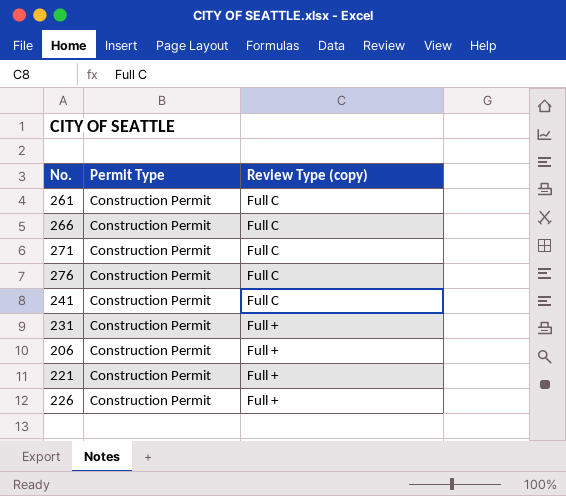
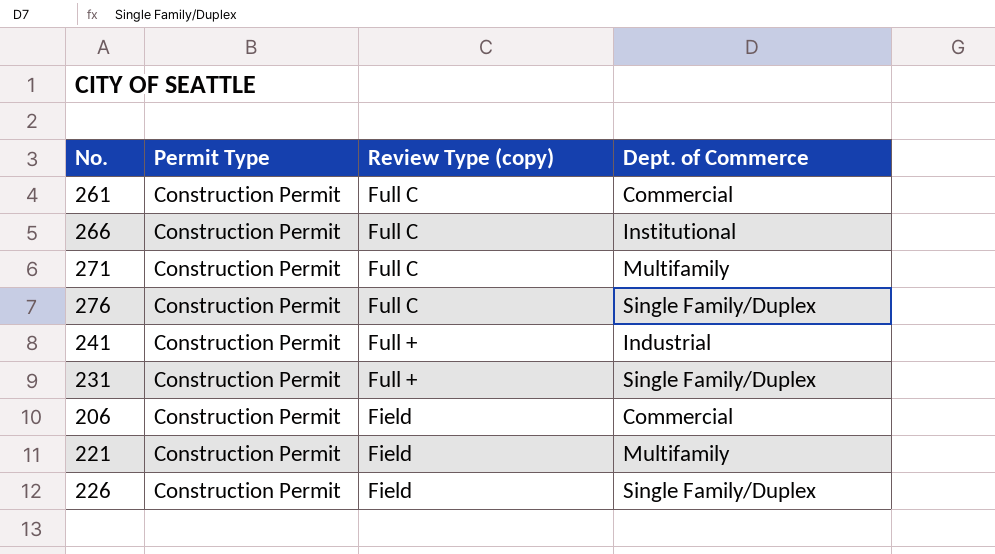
column Dept. of Commerce | position: none -> 4
241 | Review Type (copy): Full C -> Full +
206 | Review Type (copy): Full + -> Field
221 | Review Type (copy): Full + -> Field
226 | Review Type (copy): Full + -> Field

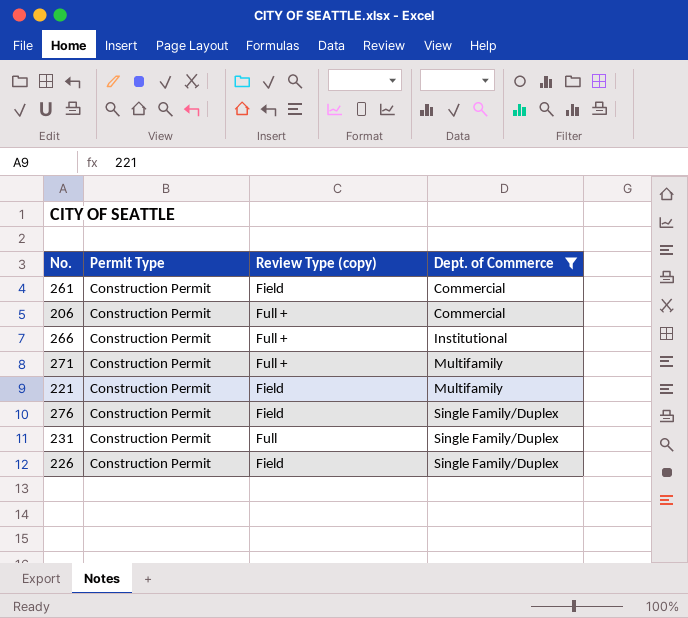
filter: none -> Dept. of Commerce != Industrial
row order: Review Type (copy) descending -> Dept. of Commerce ascending
261 | Review Type (copy): Full C -> Field
206 | Review Type (copy): Field -> Full +
266 | Review Type (copy): Full C -> Full +
271 | Review Type (copy): Full C -> Full +
276 | Review Type (copy): Full C -> Field
231 | Review Type (copy): Full + -> Full

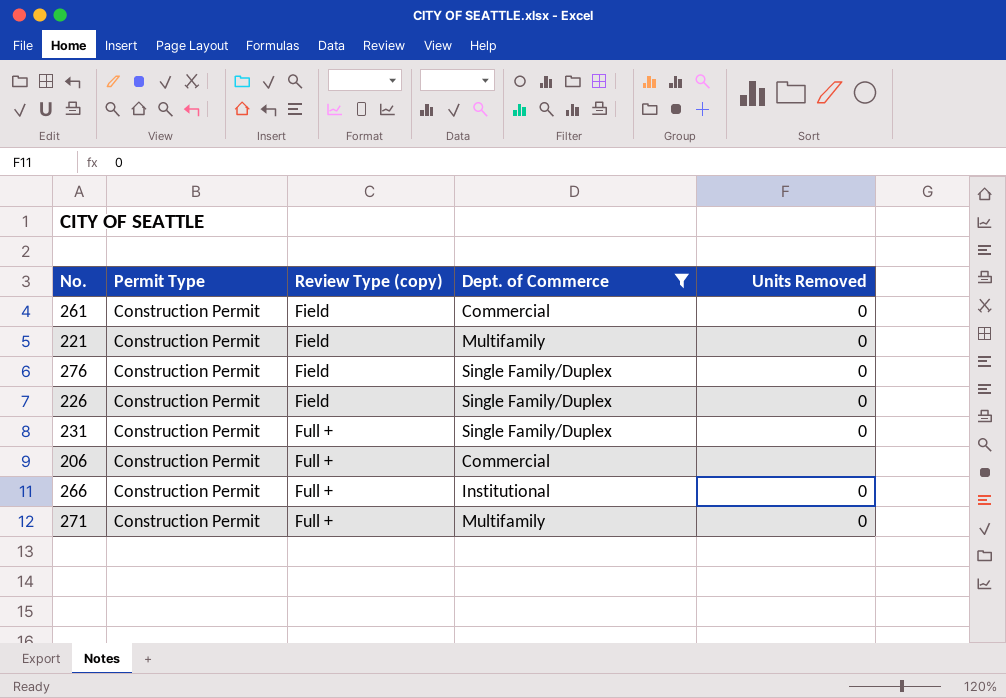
row order: Dept. of Commerce ascending -> Review Type (copy) ascending
column Units Removed | position: none -> 5
231 | Review Type (copy): Full -> Full +

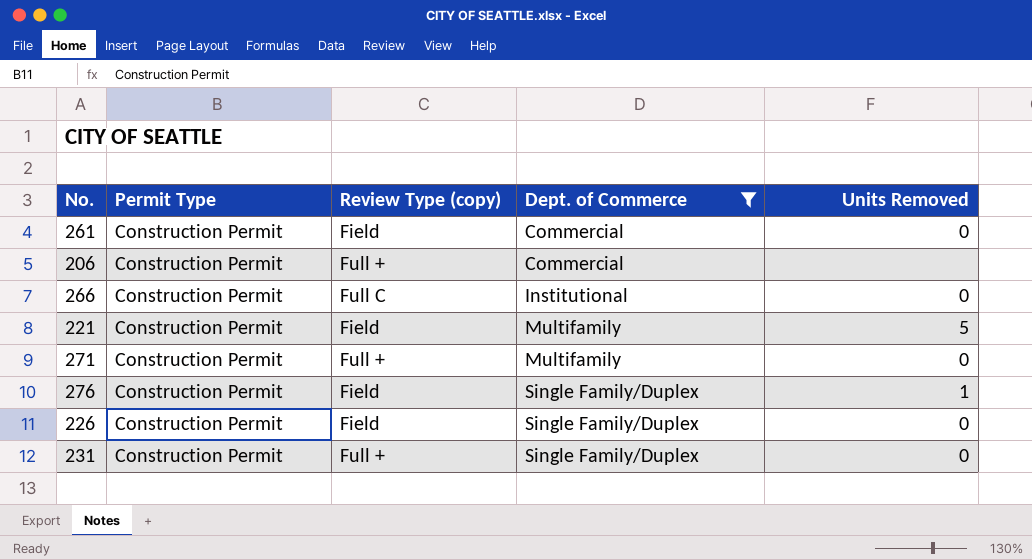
row order: Review Type (copy) ascending -> Dept. of Commerce ascending
266 | Review Type (copy): Full + -> Full C
221 | Units Removed: 0 -> 5
276 | Units Removed: 0 -> 1

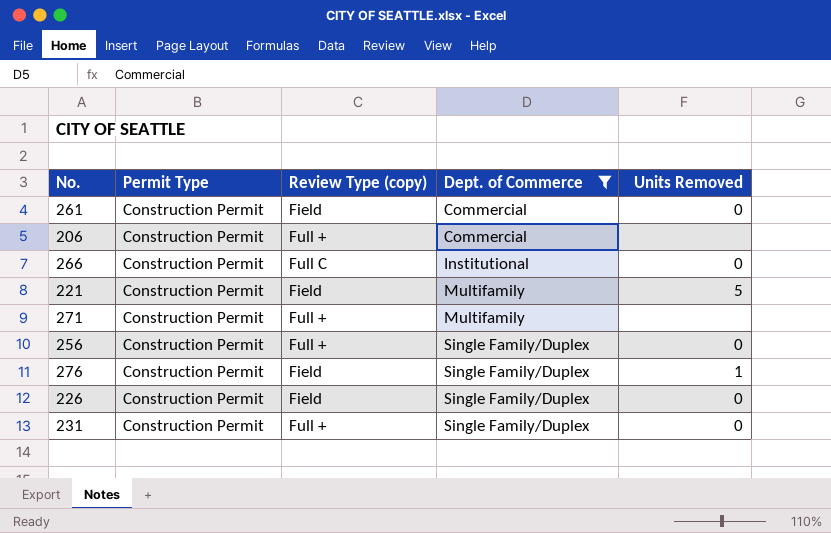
271 | Units Removed: 0 -> none
row 256: none -> Construction Permit | Full + | Single Family/Duplex | 0

